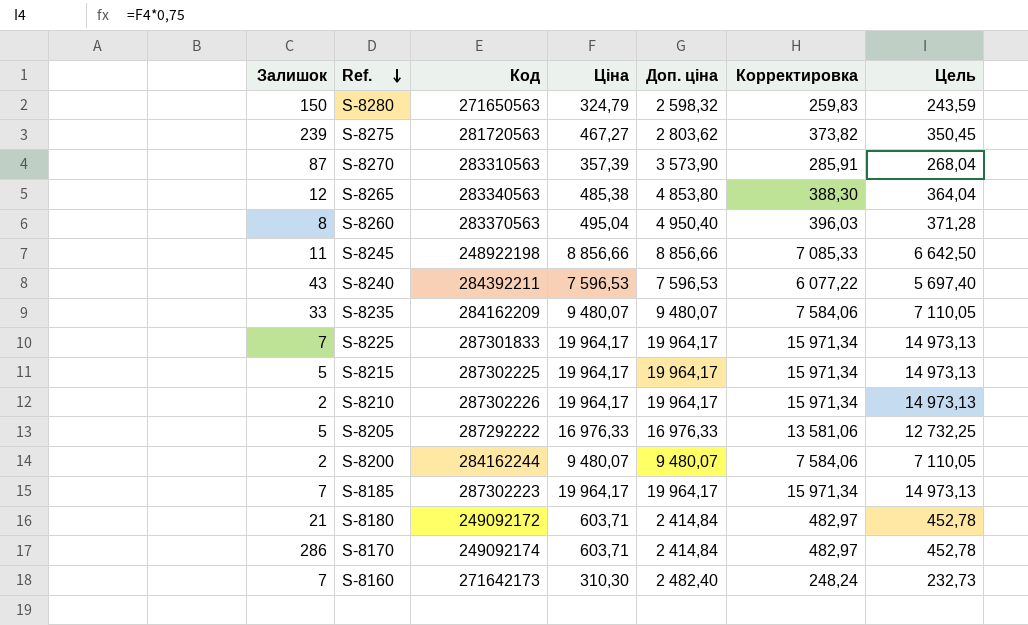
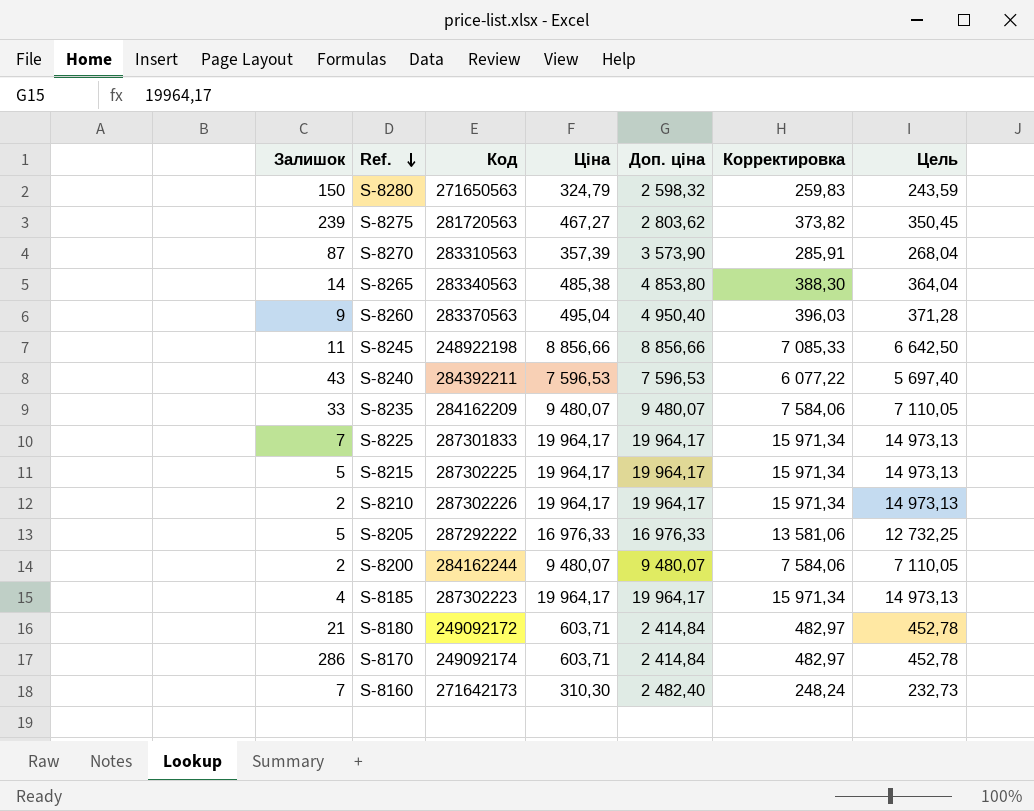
S-8265 | Залишок: 12 -> 14
S-8260 | Залишок: 8 -> 9
S-8185 | Залишок: 7 -> 4

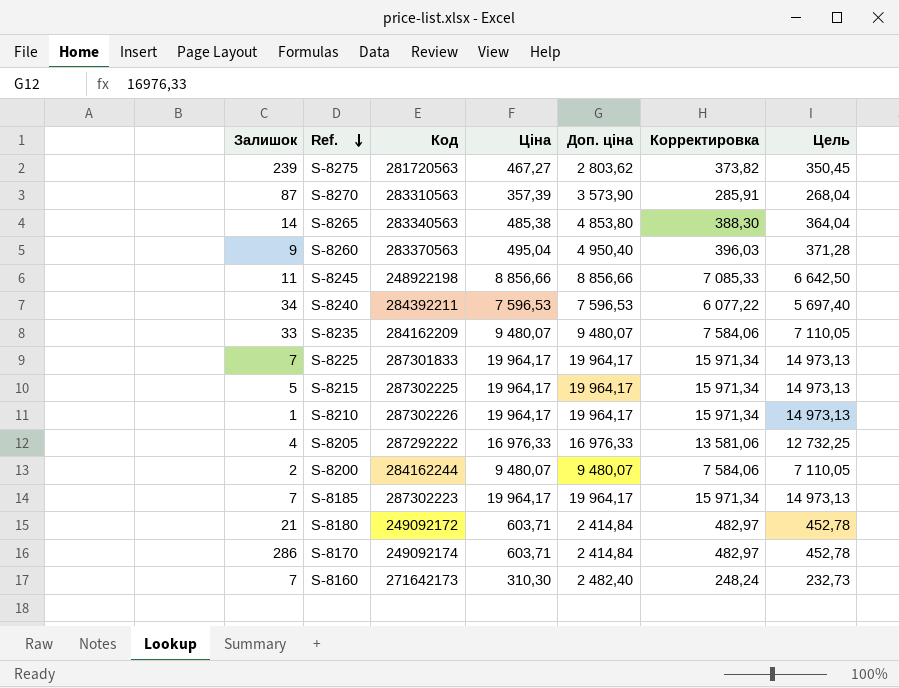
row S-8280: 150 | 271650563 | 324,79 | 2 598,32 | 259,83 | 243,59 -> none
S-8240 | Залишок: 43 -> 34
S-8210 | Залишок: 2 -> 1
S-8205 | Залишок: 5 -> 4
S-8185 | Залишок: 4 -> 7

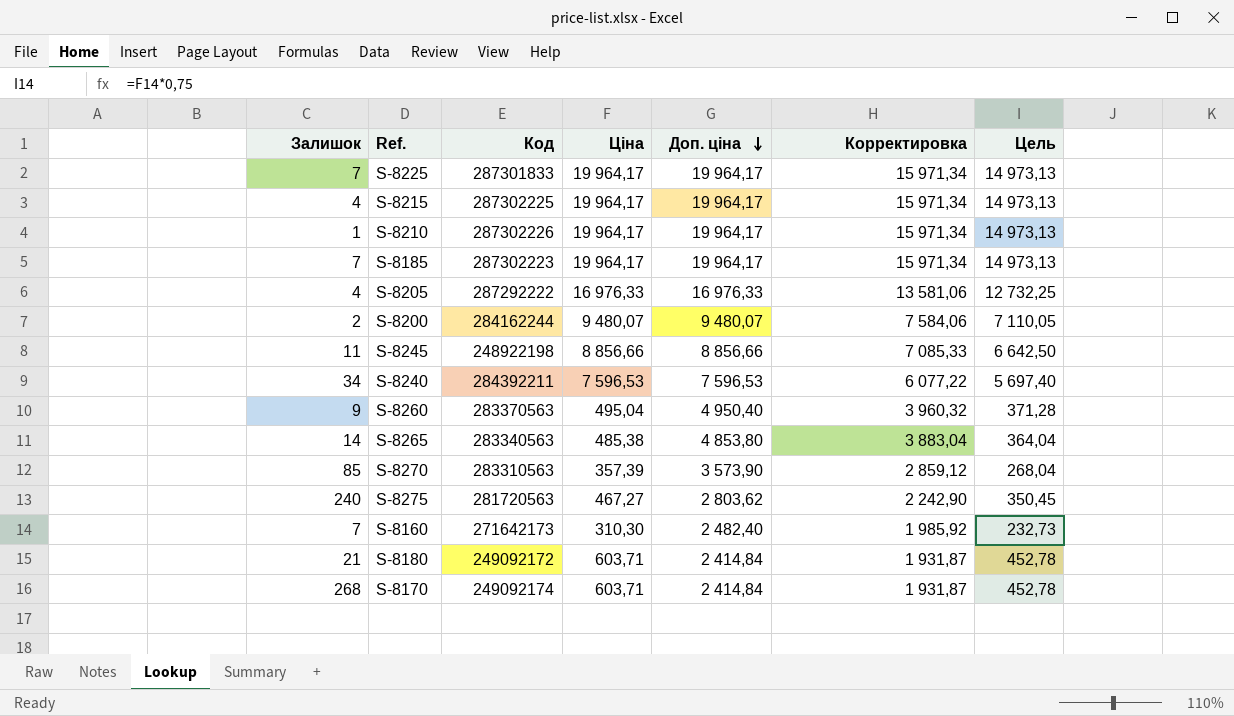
row order: Ref. descending -> Доп. ціна descending
column Корректировка | formula: [Ціна] * 0,8 -> [Доп. ціна] * 0,8
row S-8235: 33 | 284162209 | 9 480,07 | 9 480,07 | 7 584,06 | 7 110,05 -> none
S-8215 | Залишок: 5 -> 4
S-8270 | Залишок: 87 -> 85
S-8275 | Залишок: 239 -> 240
S-8170 | Залишок: 286 -> 268

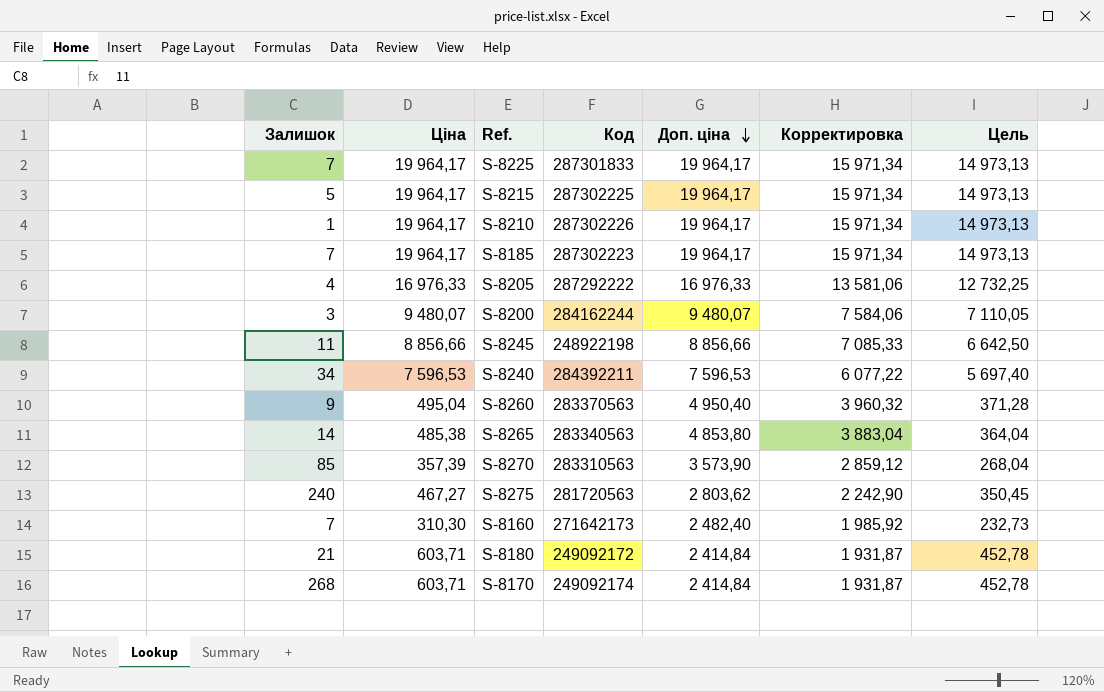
column Ціна | position: 4 -> 2
S-8215 | Залишок: 4 -> 5
S-8200 | Залишок: 2 -> 3

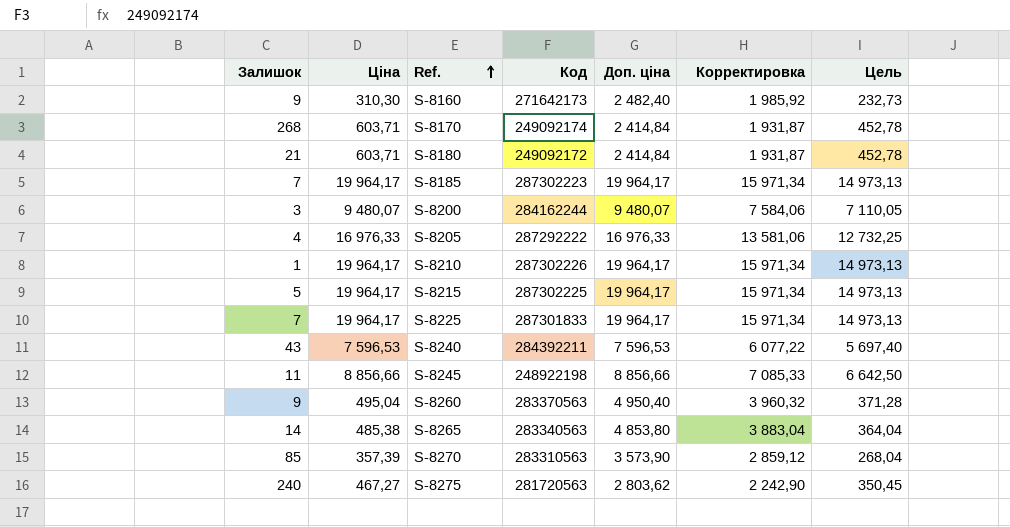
row order: Доп. ціна descending -> Ref. ascending
S-8160 | Залишок: 7 -> 9
S-8240 | Залишок: 34 -> 43

